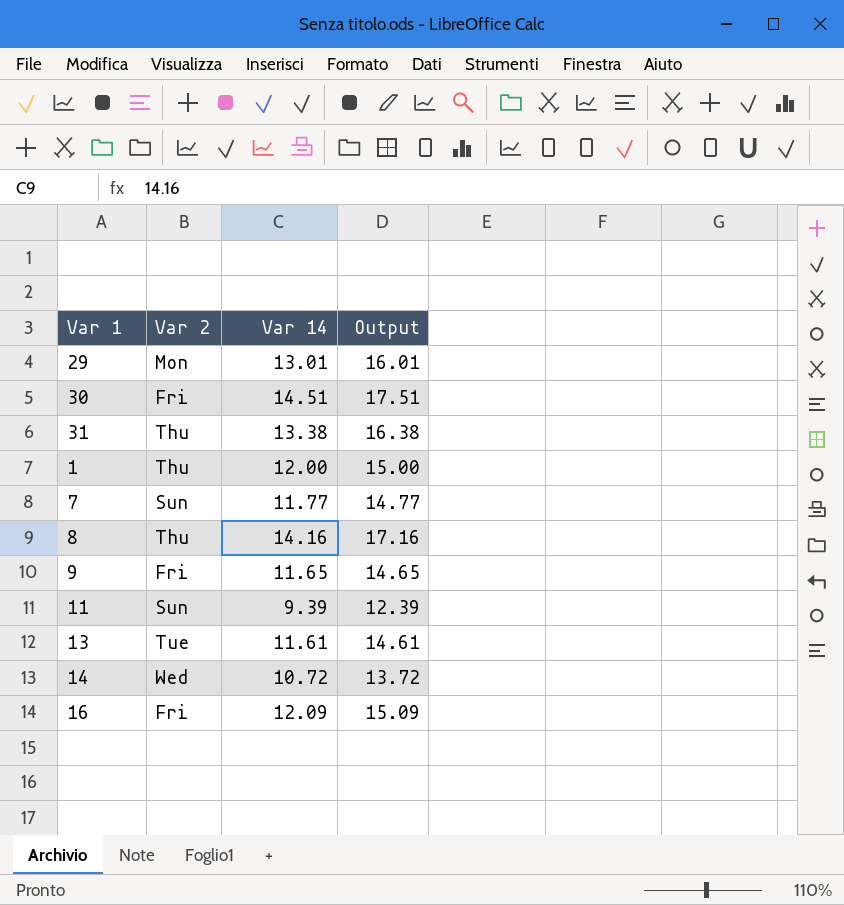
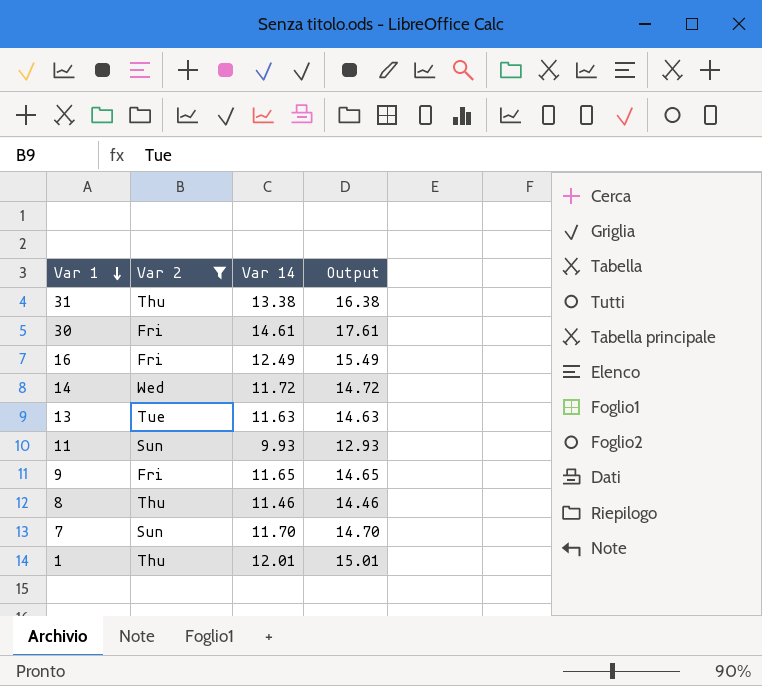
filter: none -> Var 2 != Mon
row order: none -> Var 1 descending
30 | Var 14: 14.51 -> 14.61
30 | Output: 17.51 -> 17.61
16 | Var 14: 12.09 -> 12.49
16 | Output: 15.09 -> 15.49
14 | Var 14: 10.72 -> 11.72
14 | Output: 13.72 -> 14.72
13 | Var 14: 11.61 -> 11.63
13 | Output: 14.61 -> 14.63
11 | Var 14: 9.39 -> 9.93
11 | Output: 12.39 -> 12.93
8 | Var 14: 14.16 -> 11.46
8 | Output: 17.16 -> 14.46
7 | Var 14: 11.77 -> 11.70
7 | Output: 14.77 -> 14.70
1 | Var 14: 12.00 -> 12.01
1 | Output: 15.00 -> 15.01

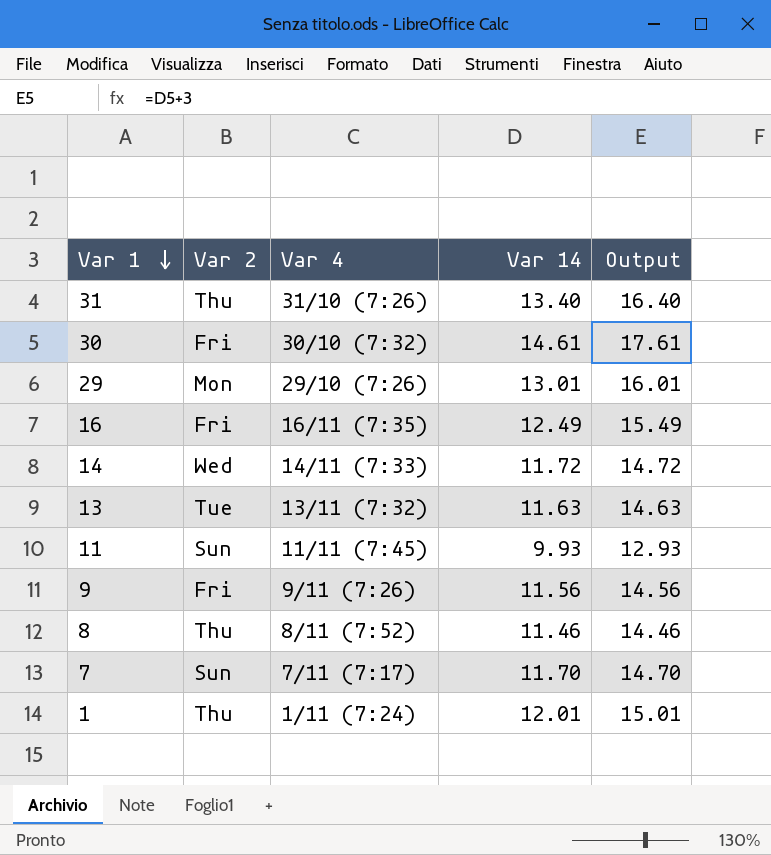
filter: Var 2 != Mon -> none
column Var 4 | position: none -> 3
31 | Var 14: 13.38 -> 13.40
31 | Output: 16.38 -> 16.40
9 | Var 14: 11.65 -> 11.56
9 | Output: 14.65 -> 14.56

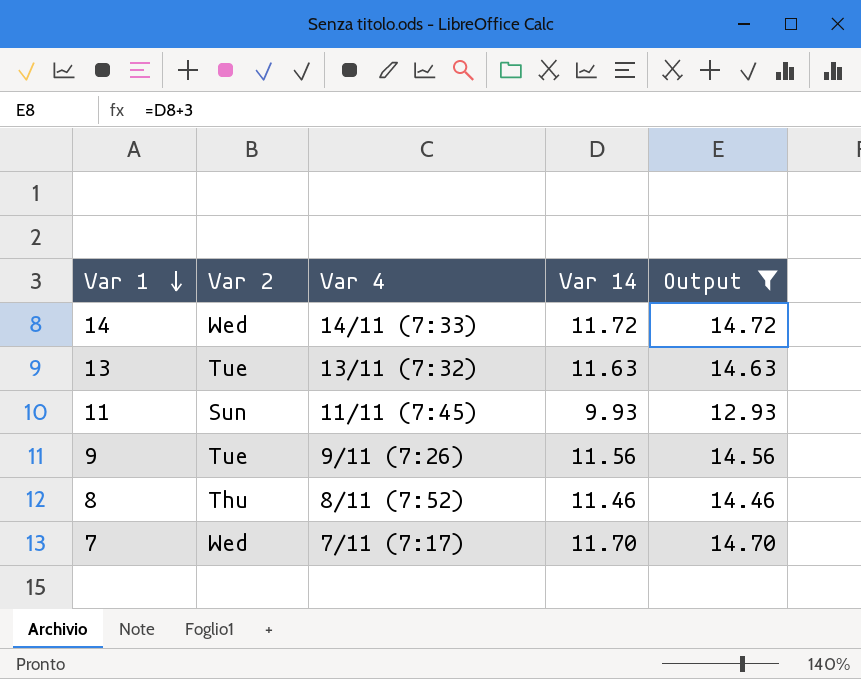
filter: none -> Output <= 14.72
9 | Var 2: Fri -> Tue
7 | Var 2: Sun -> Wed

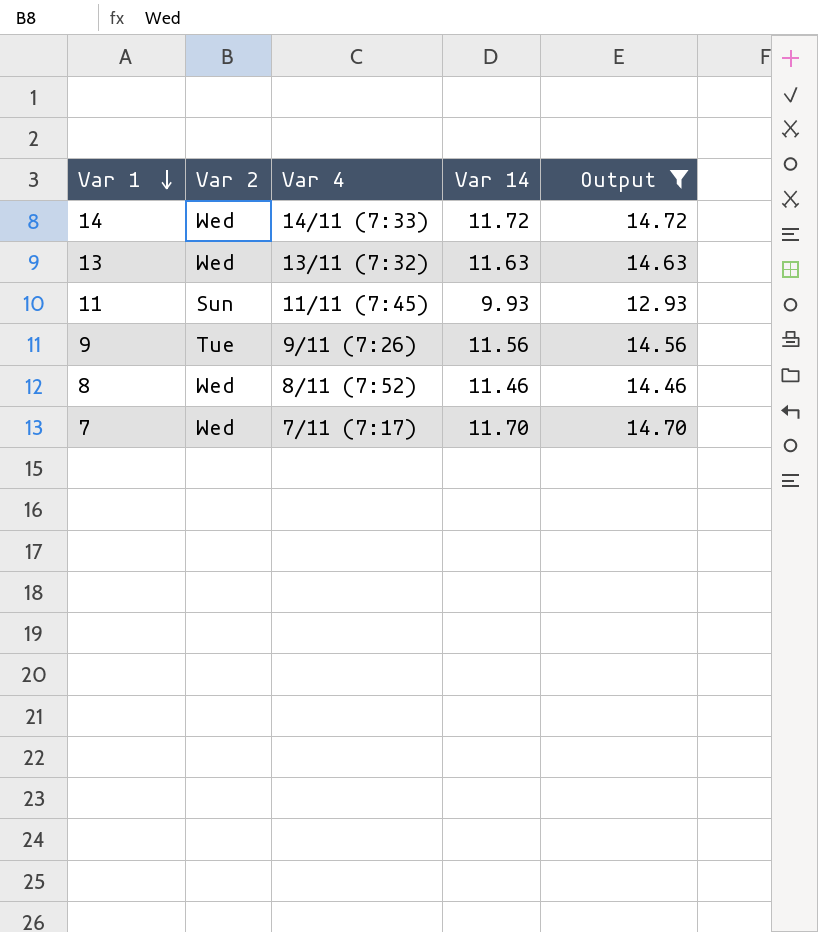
13 | Var 2: Tue -> Wed
8 | Var 2: Thu -> Wed

